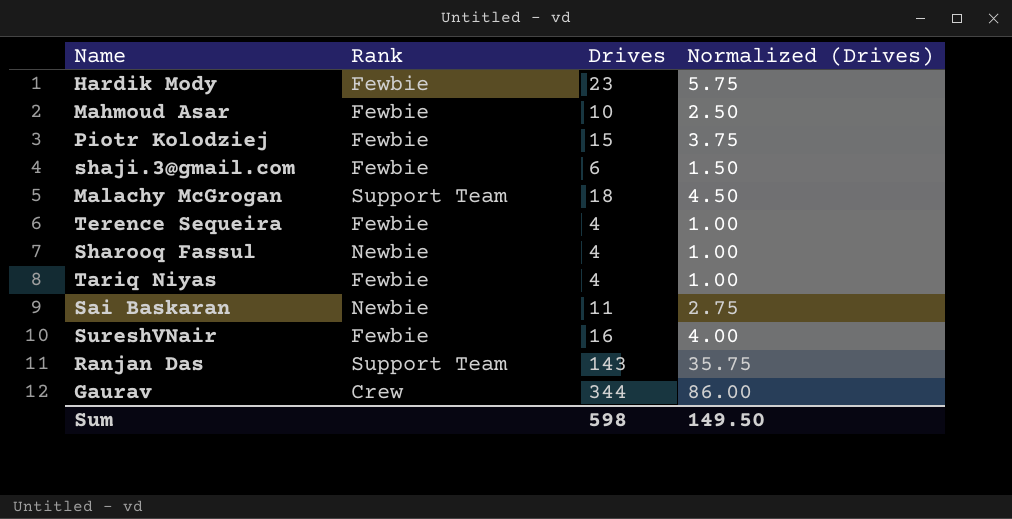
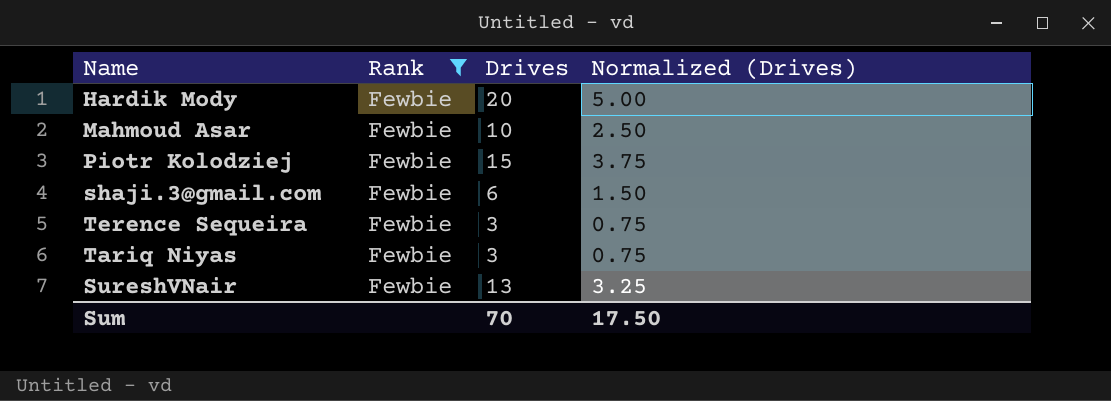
filter: none -> Rank = Fewbie
Hardik Mody | Drives: 23 -> 20
Hardik Mody | Normalized (Drives): 5.75 -> 5.00
Terence Sequeira | Drives: 4 -> 3
Terence Sequeira | Normalized (Drives): 1.00 -> 0.75
Tariq Niyas | Drives: 4 -> 3
Tariq Niyas | Normalized (Drives): 1.00 -> 0.75
SureshVNair | Drives: 16 -> 13
SureshVNair | Normalized (Drives): 4.00 -> 3.25
Sum | Drives: 598 -> 70
Sum | Normalized (Drives): 149.50 -> 17.50

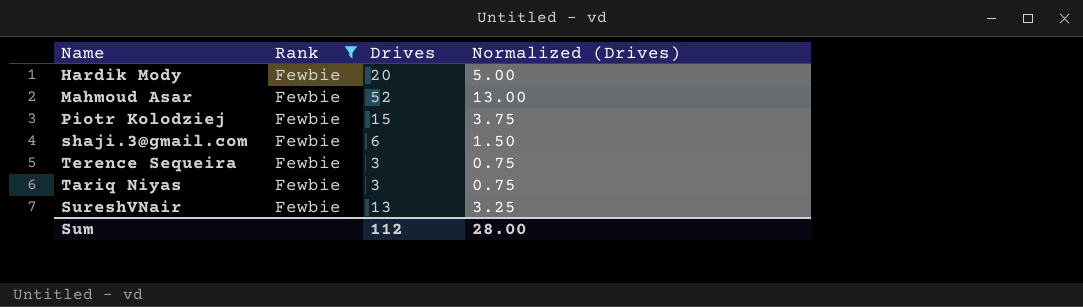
Mahmoud Asar | Drives: 10 -> 52
Mahmoud Asar | Normalized (Drives): 2.50 -> 13.00
Sum | Drives: 70 -> 112
Sum | Normalized (Drives): 17.50 -> 28.00

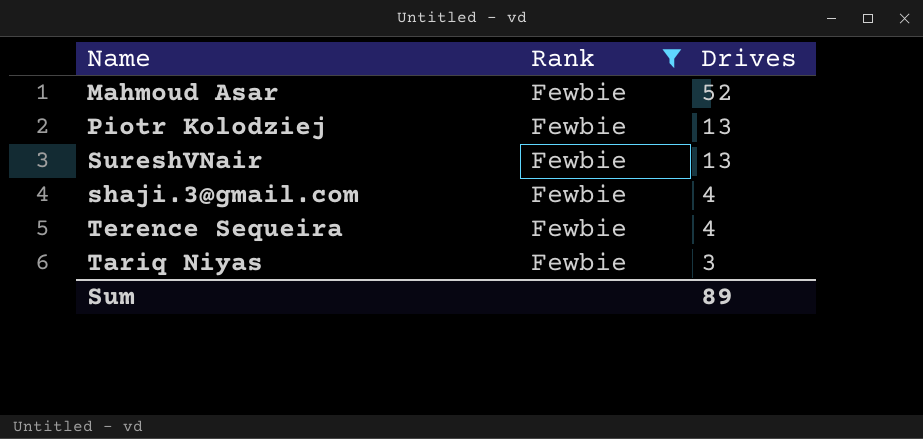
row order: none -> Drives descending
column Normalized (Drives) | formula: [Drives] * 0.25 -> none
row Hardik Mody: Fewbie | 20 | 5.00 -> none
Piotr Kolodziej | Drives: 15 -> 13
shaji.3@gmail.com | Drives: 6 -> 4
Terence Sequeira | Drives: 3 -> 4
Sum | Drives: 112 -> 89

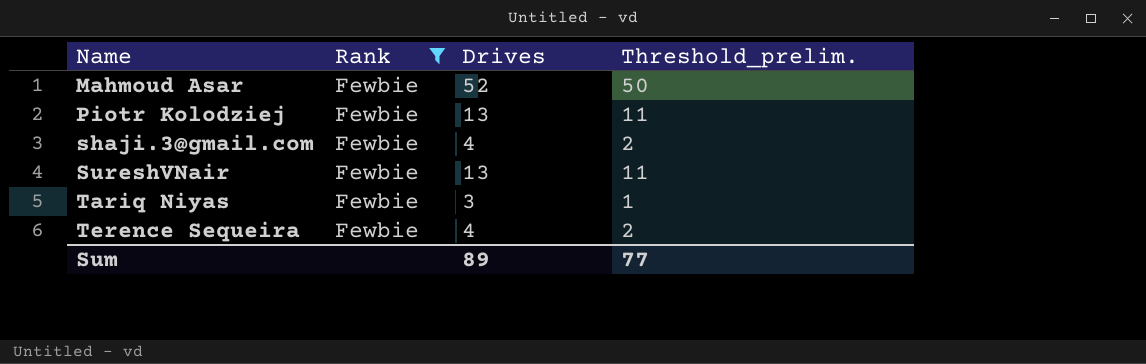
row order: Drives descending -> Name ascending
column Threshold_prelim. | formula: none -> [Drives] - 2

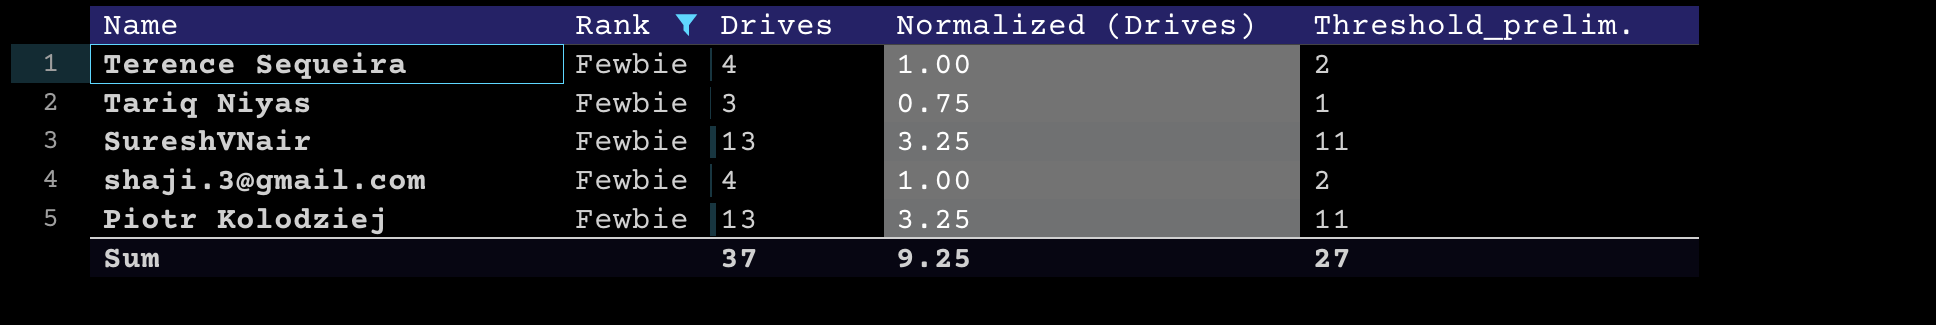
row order: Name ascending -> Name descending
column Normalized (Drives) | formula: none -> [Drives] * 0.25
row Mahmoud Asar: Fewbie | 52 | 50 -> none
Sum | Drives: 89 -> 37
Sum | Threshold_prelim.: 77 -> 27

